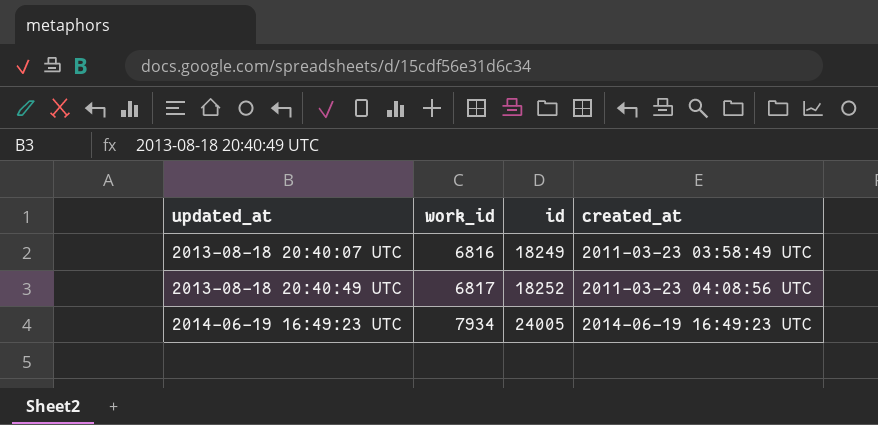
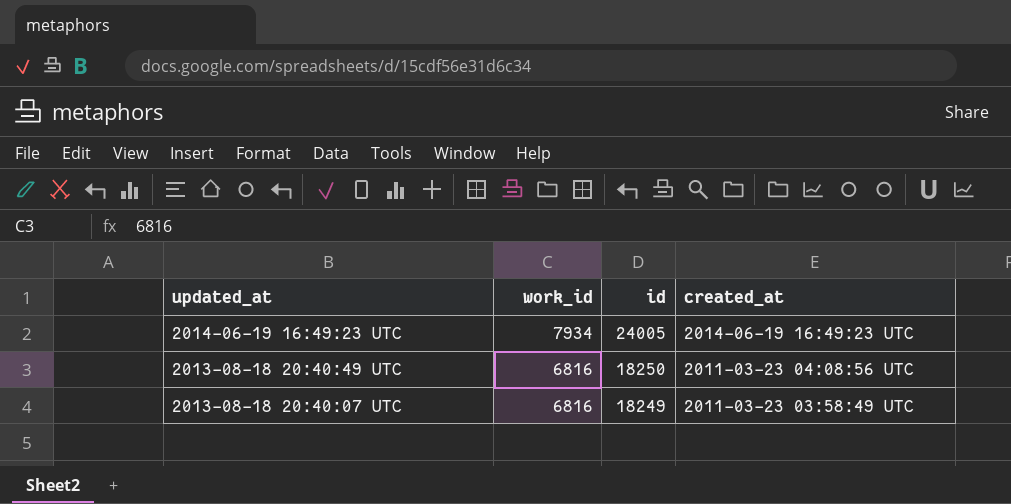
row order: updated_at ascending -> updated_at descending
2013-08-18 20:40:49 UTC | work_id: 6817 -> 6816
2013-08-18 20:40:49 UTC | id: 18252 -> 18250

